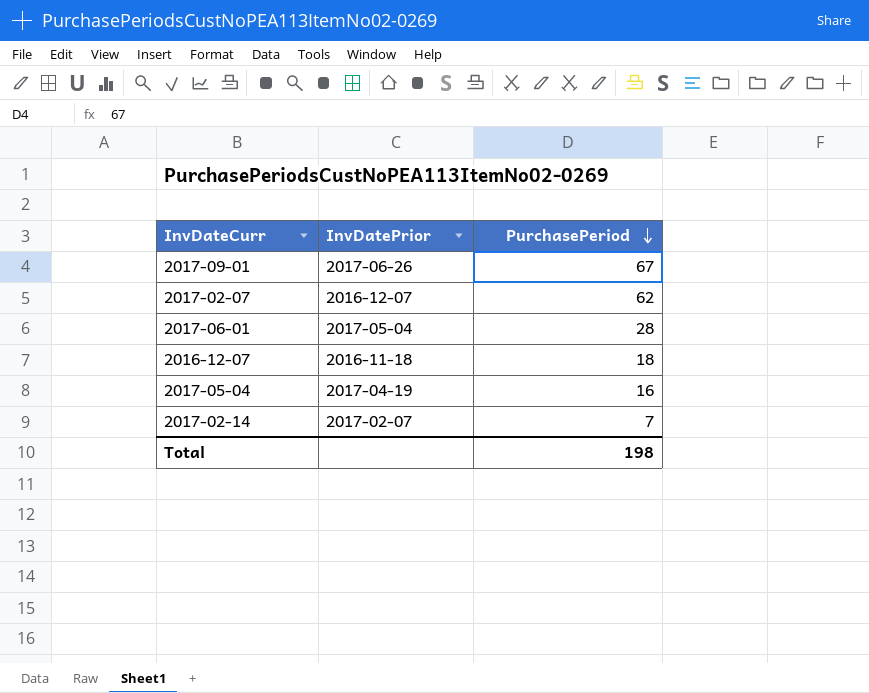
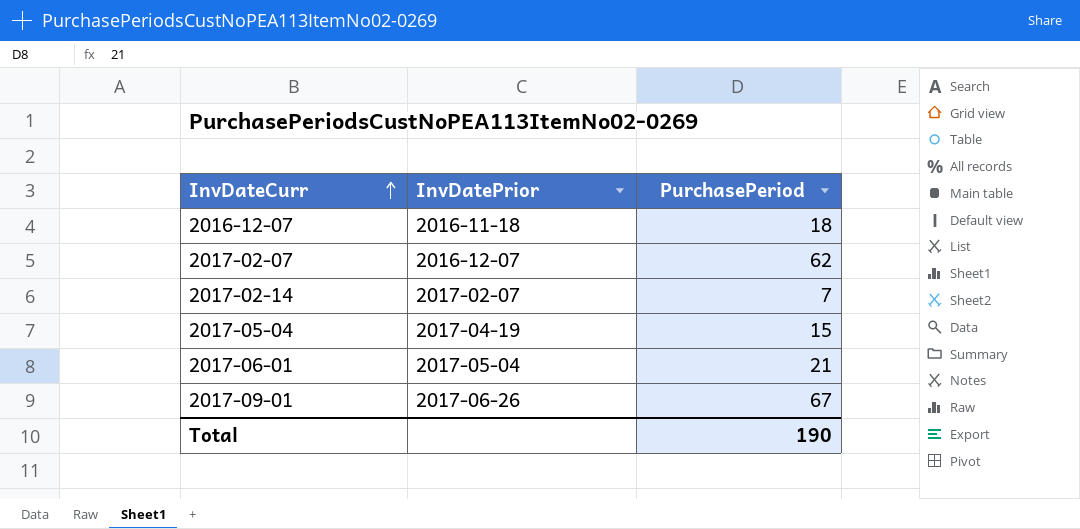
row order: PurchasePeriod descending -> InvDateCurr ascending
2017-05-04 | PurchasePeriod: 16 -> 15
2017-06-01 | PurchasePeriod: 28 -> 21
Total | PurchasePeriod: 198 -> 190

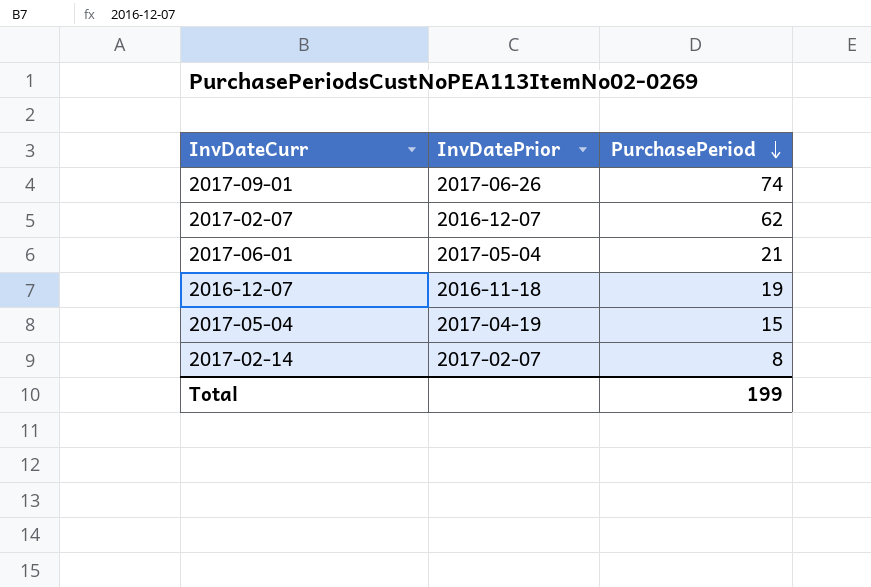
row order: InvDateCurr ascending -> PurchasePeriod descending
2017-09-01 | PurchasePeriod: 67 -> 74
2016-12-07 | PurchasePeriod: 18 -> 19
2017-02-14 | PurchasePeriod: 7 -> 8
Total | PurchasePeriod: 190 -> 199

